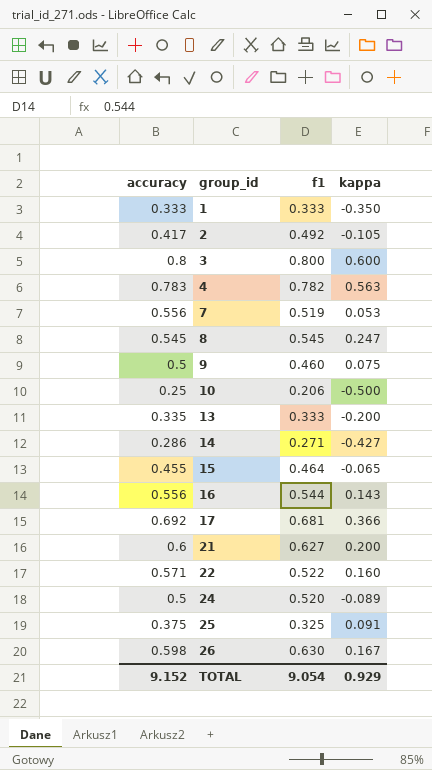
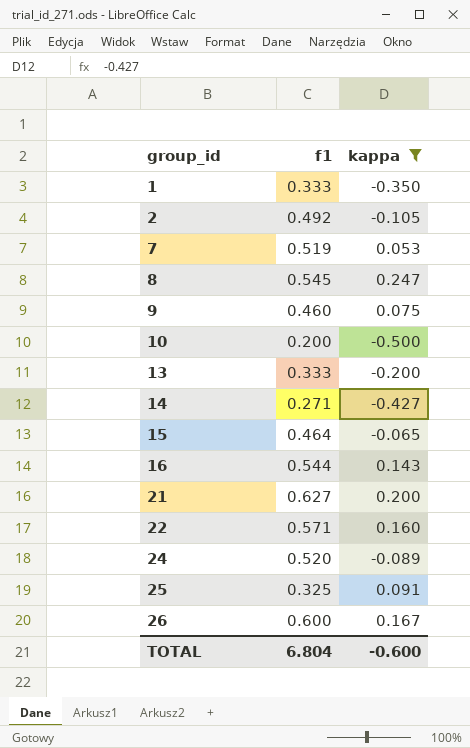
filter: none -> kappa <= 0.247
column accuracy | position: 1 -> none
10 | f1: 0.206 -> 0.200
22 | f1: 0.522 -> 0.571
26 | f1: 0.630 -> 0.600
TOTAL | f1: 9.054 -> 6.804
TOTAL | kappa: 0.929 -> -0.600

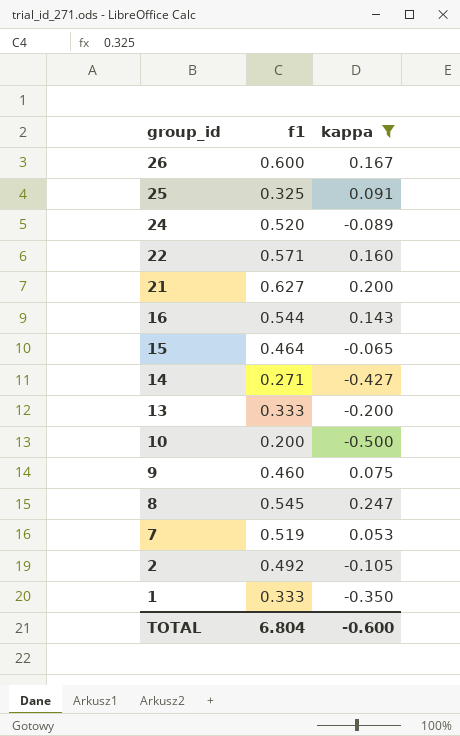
row order: group_id ascending -> group_id descending

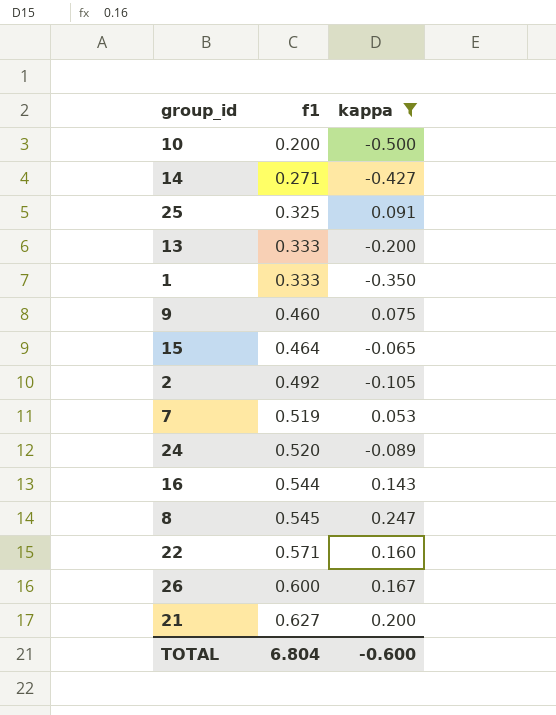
row order: group_id descending -> f1 ascending

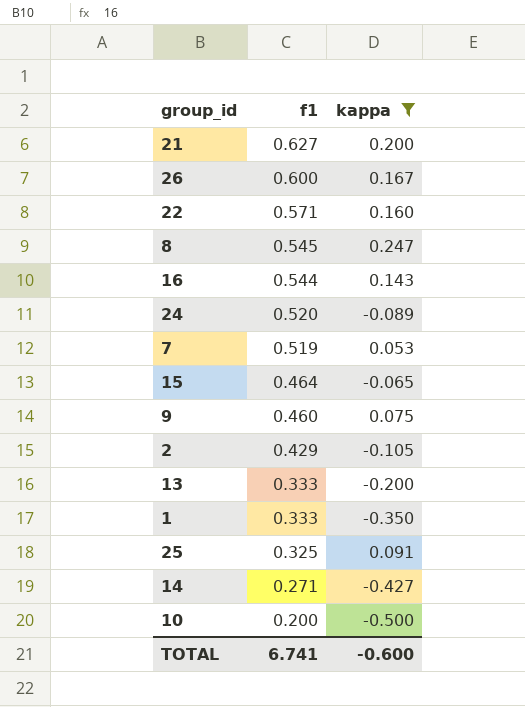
row order: f1 ascending -> f1 descending
2 | f1: 0.492 -> 0.429
TOTAL | f1: 6.804 -> 6.741

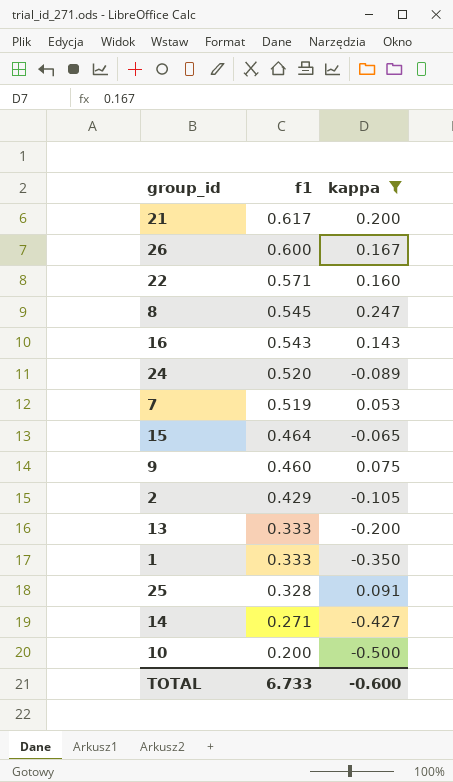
21 | f1: 0.627 -> 0.617
16 | f1: 0.544 -> 0.543
25 | f1: 0.325 -> 0.328
TOTAL | f1: 6.741 -> 6.733

